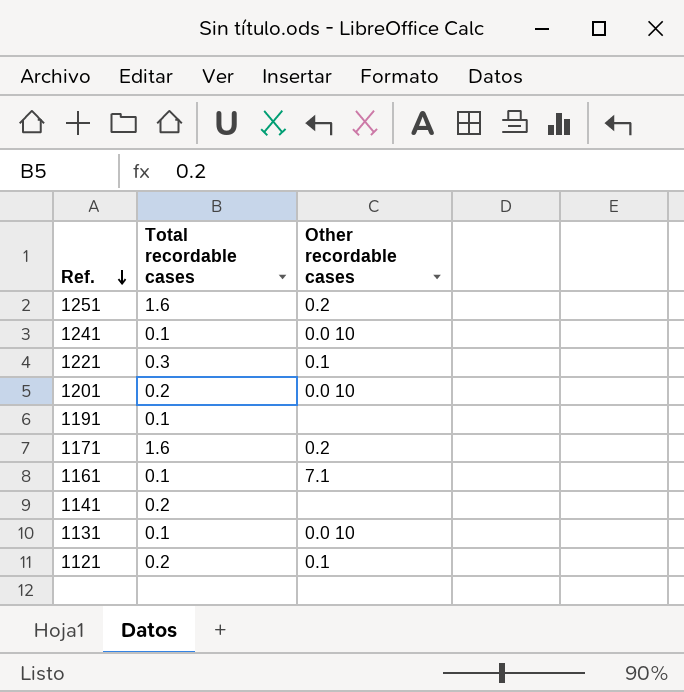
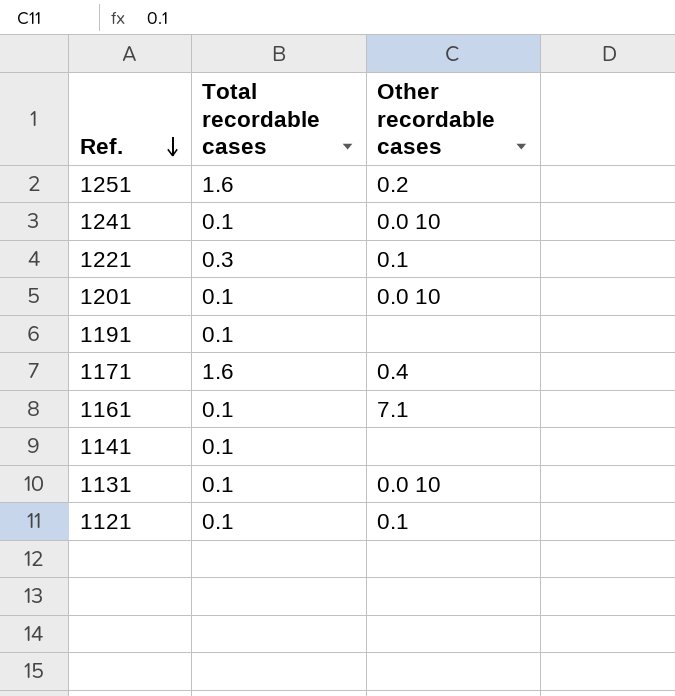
1201 | Total recordable cases: 0.2 -> 0.1
1171 | Other recordable cases: 0.2 -> 0.4
1141 | Total recordable cases: 0.2 -> 0.1
1121 | Total recordable cases: 0.2 -> 0.1

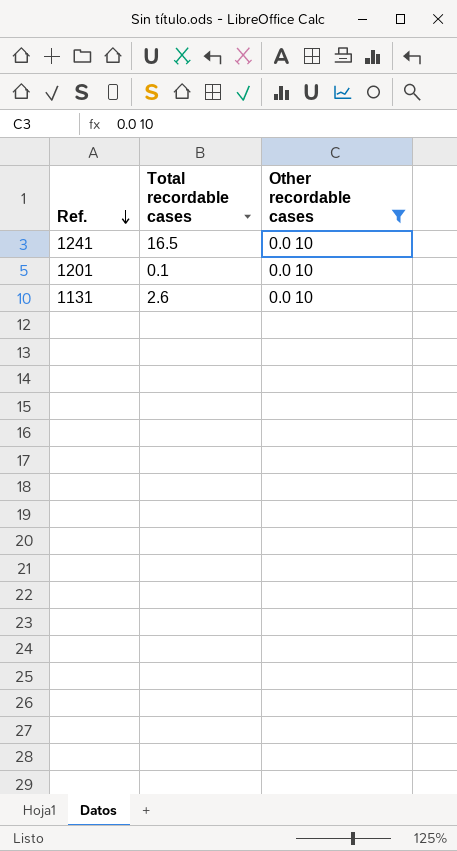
filter: none -> Other recordable cases = 0.0 10
1241 | Total recordable cases: 0.1 -> 16.5
1131 | Total recordable cases: 0.1 -> 2.6

